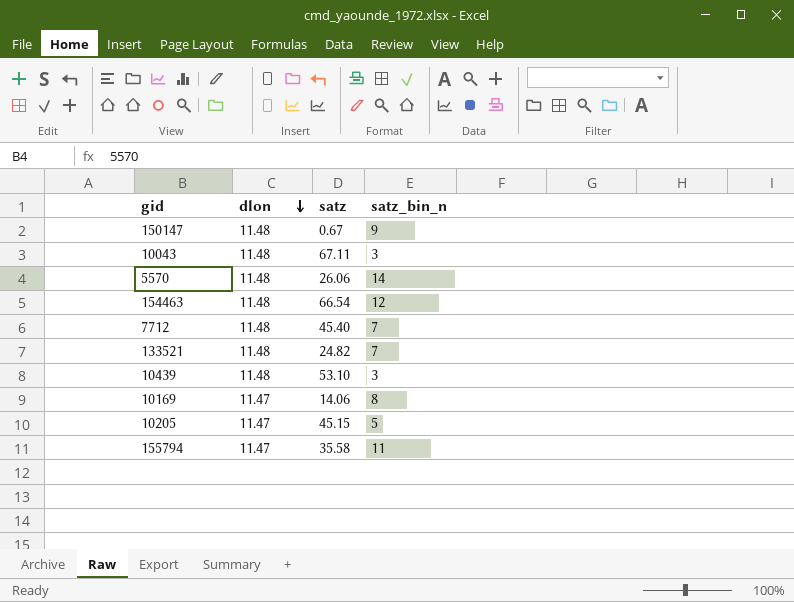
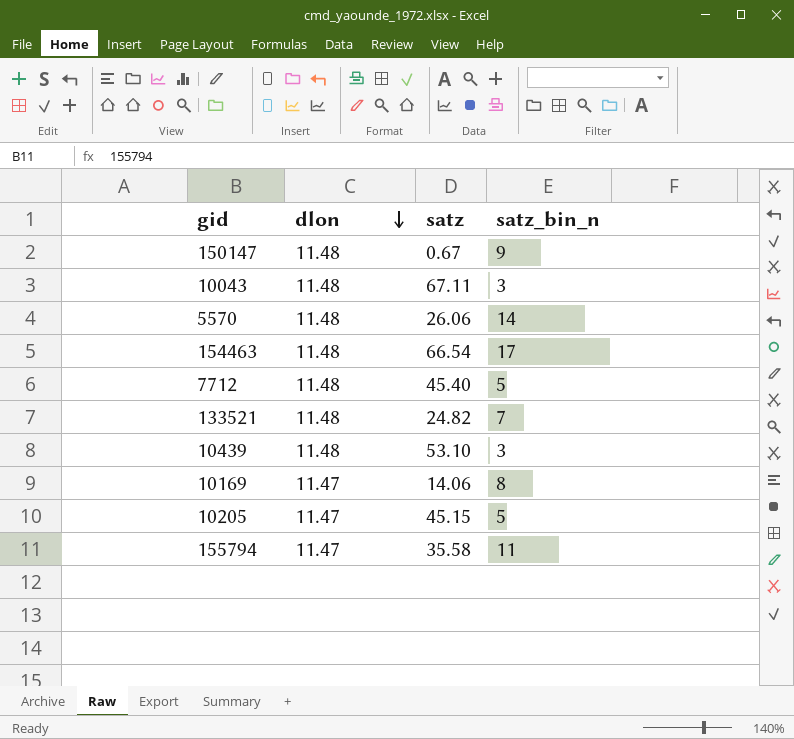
154463 | satz_bin_n: 12 -> 17
7712 | satz_bin_n: 7 -> 5

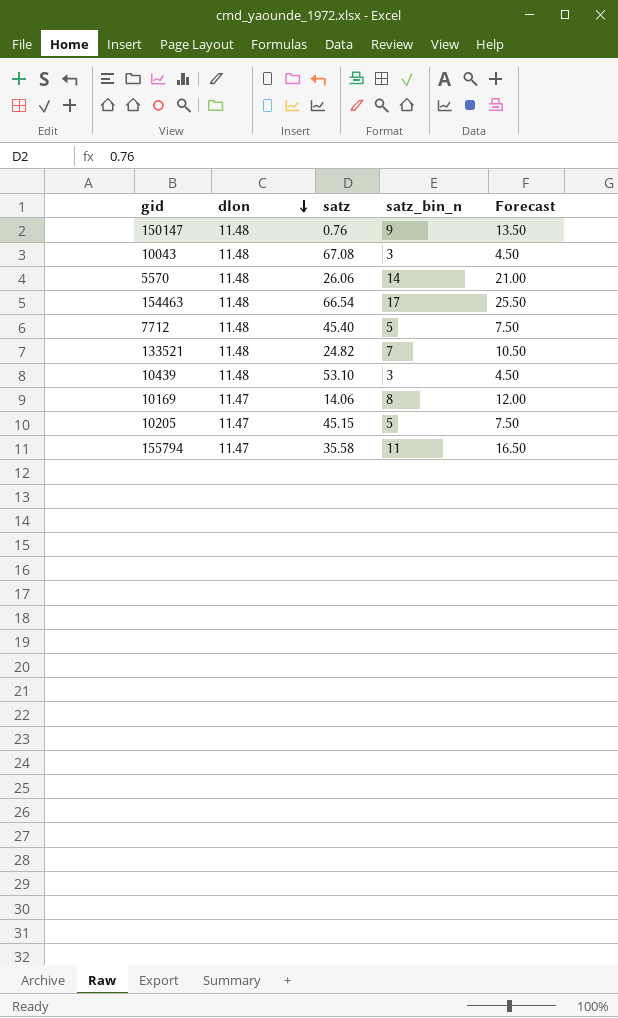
column Forecast | formula: none -> [satz_bin_n] * 1.5
150147 | satz: 0.67 -> 0.76
10043 | satz: 67.11 -> 67.08

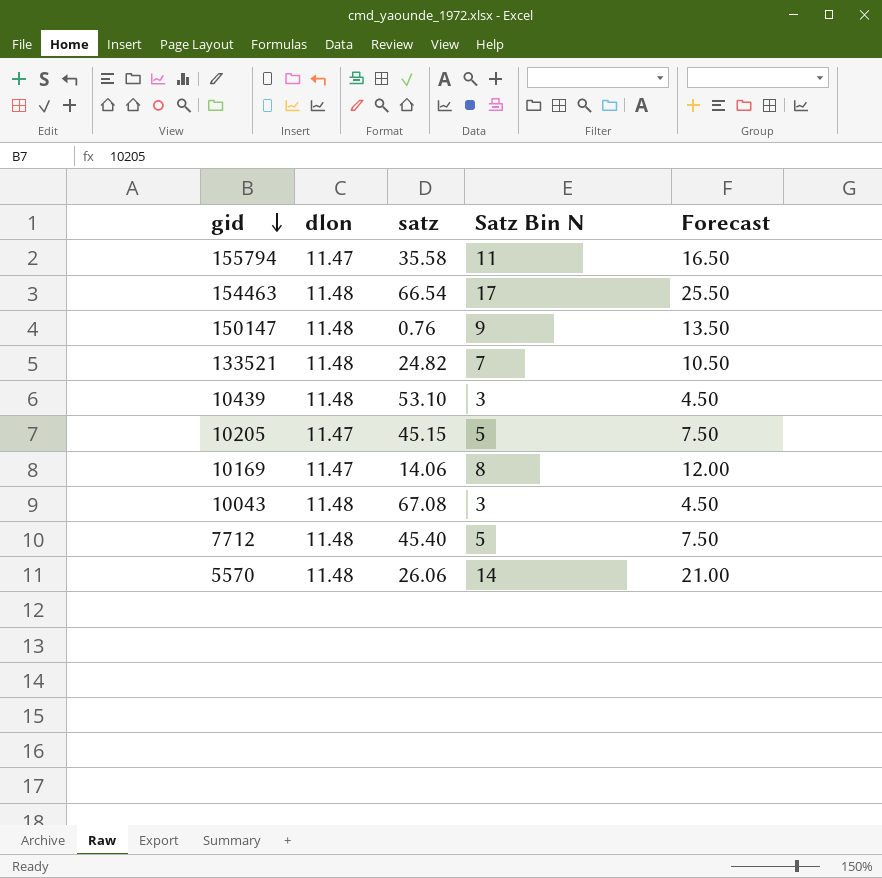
row order: dlon descending -> gid descending
column name: satz_bin_n -> Satz Bin N

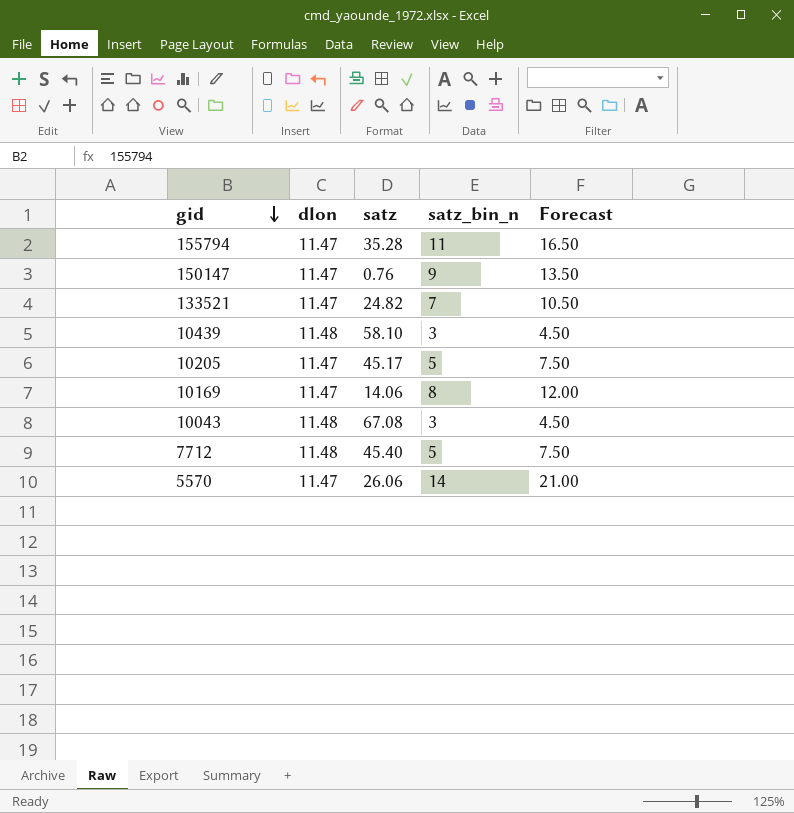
column name: Satz Bin N -> satz_bin_n
row 154463: 11.48 | 66.54 | 17 | 25.50 -> none
155794 | satz: 35.58 -> 35.28
150147 | dlon: 11.48 -> 11.47
133521 | dlon: 11.48 -> 11.47
10439 | satz: 53.10 -> 58.10
10205 | satz: 45.15 -> 45.17
5570 | dlon: 11.48 -> 11.47

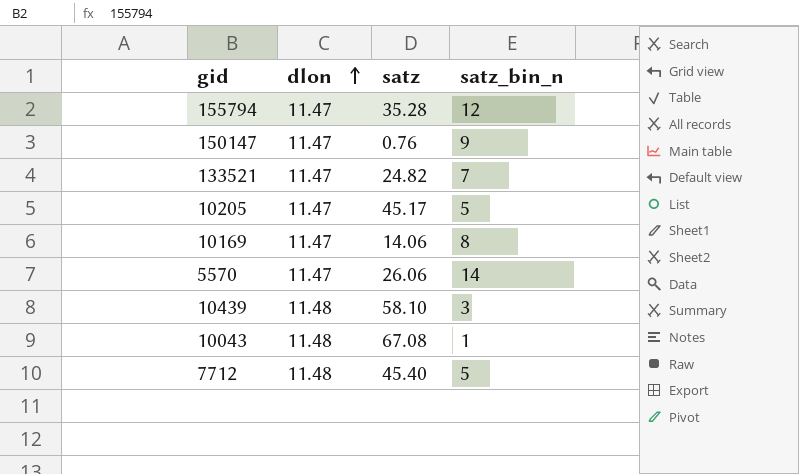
row order: gid descending -> dlon ascending
column Forecast | formula: [satz_bin_n] * 1.5 -> none
155794 | satz_bin_n: 11 -> 12
10043 | satz_bin_n: 3 -> 1

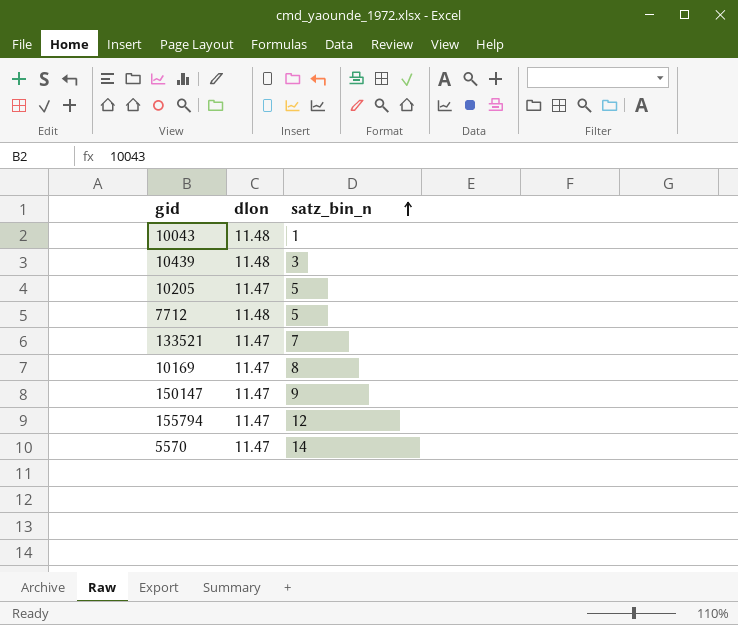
row order: dlon ascending -> satz_bin_n ascending
column satz | position: 3 -> none

